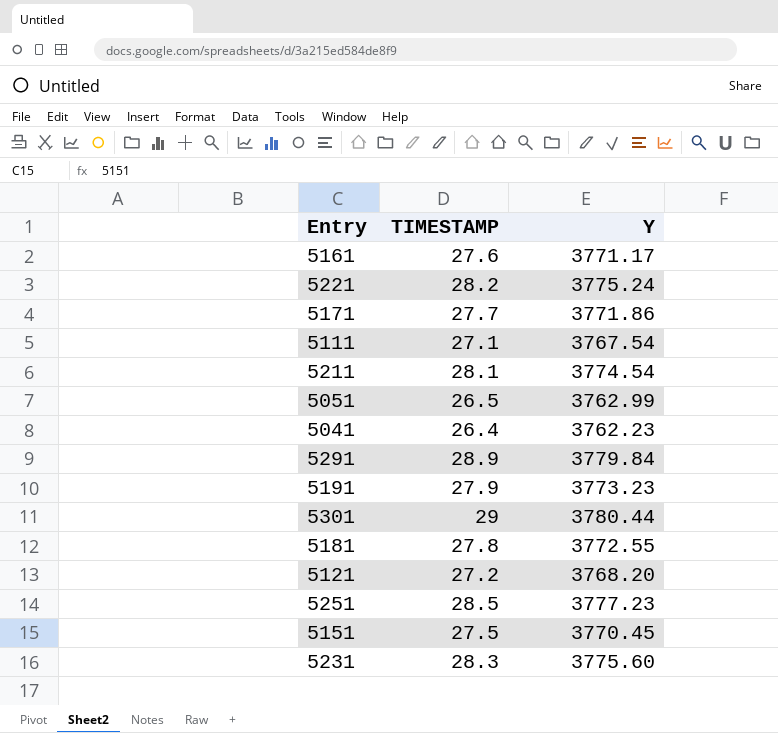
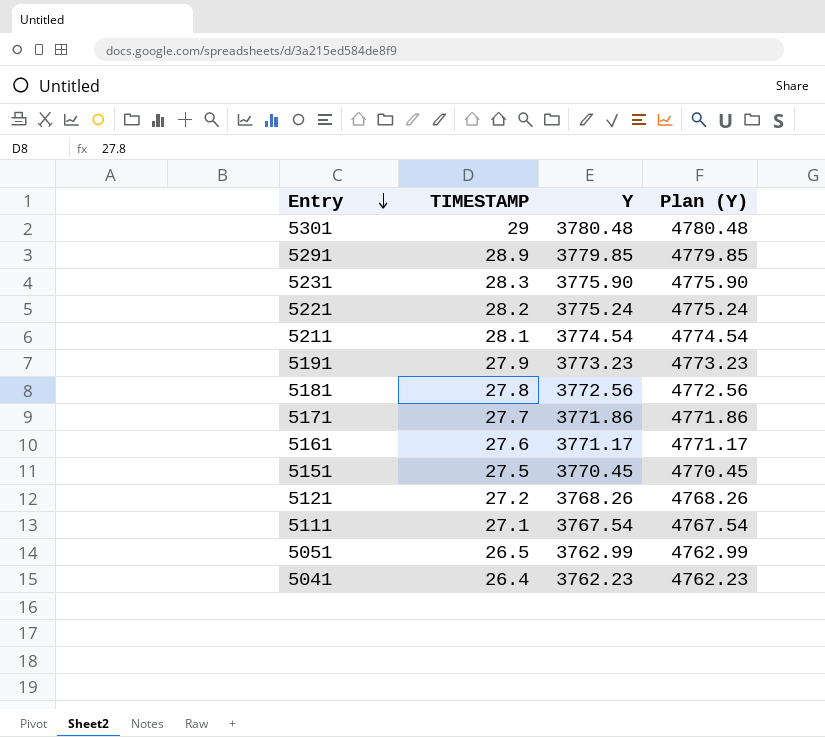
row order: none -> Entry descending
column Plan (Y) | formula: none -> [Y] + 1000
row 5251: 28.5 | 3777.23 -> none
5301 | Y: 3780.44 -> 3780.48
5291 | Y: 3779.84 -> 3779.85
5231 | Y: 3775.60 -> 3775.90
5181 | Y: 3772.55 -> 3772.56
5121 | Y: 3768.20 -> 3768.26

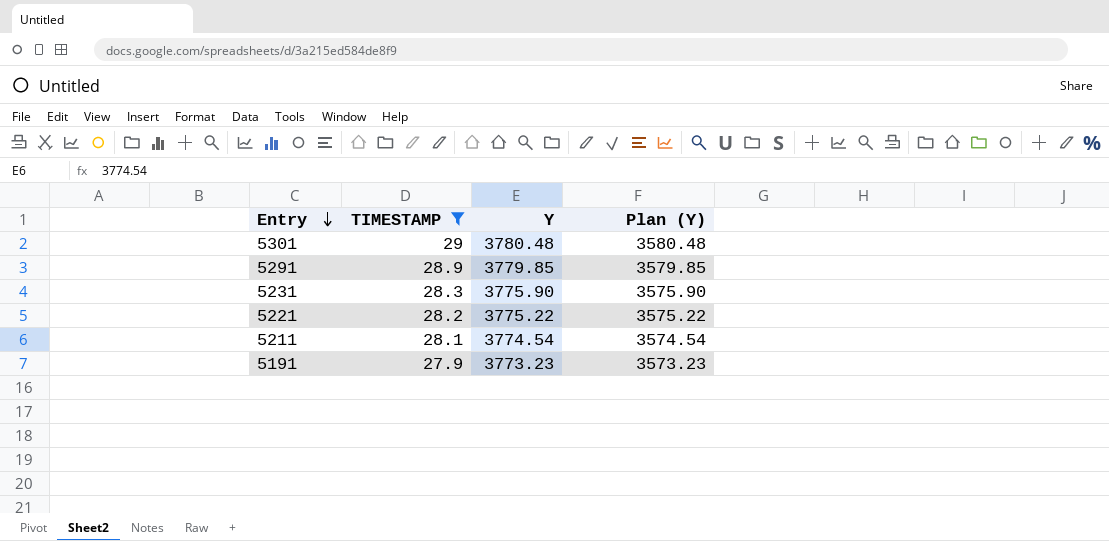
filter: none -> TIMESTAMP >= 27.9
column Plan (Y) | formula: [Y] + 1000 -> [Y] - 200
5221 | Y: 3775.24 -> 3775.22

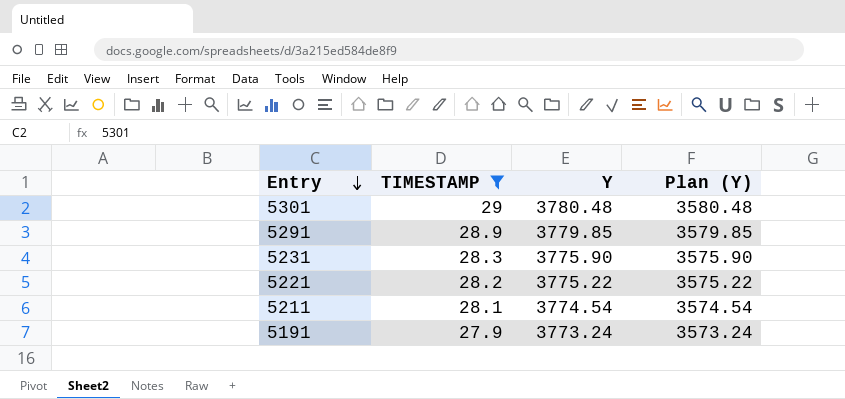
5191 | Y: 3773.23 -> 3773.24
5191 | Plan (Y): 3573.23 -> 3573.24

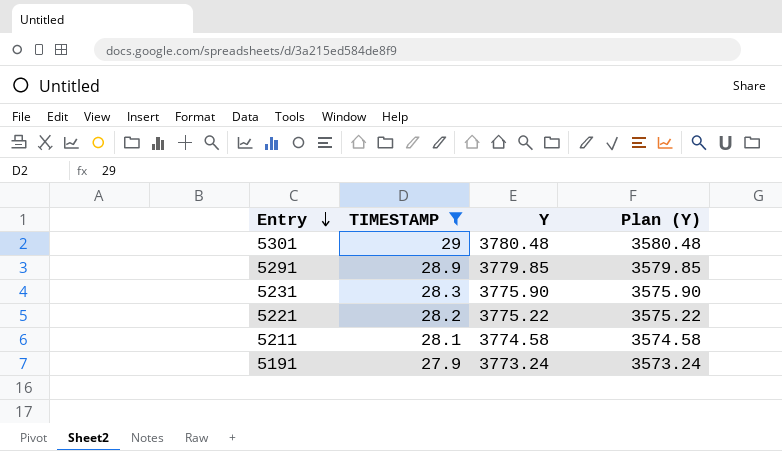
5211 | Y: 3774.54 -> 3774.58
5211 | Plan (Y): 3574.54 -> 3574.58

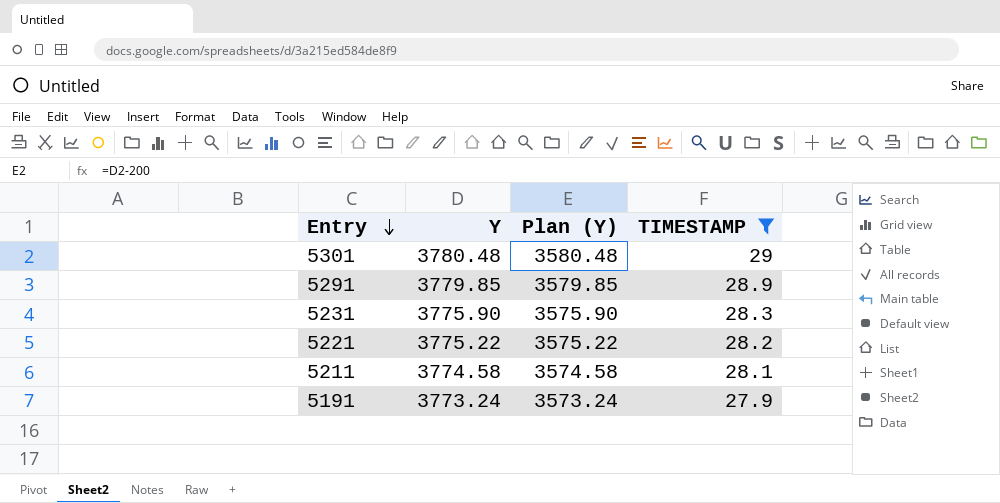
column TIMESTAMP | position: 2 -> 4

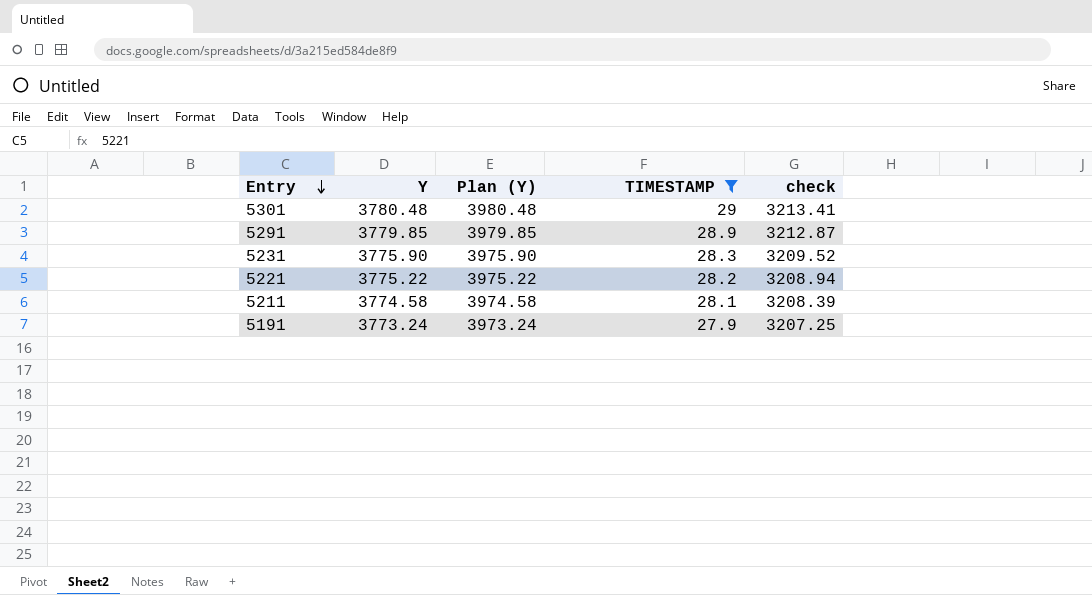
column Plan (Y) | formula: [Y] - 200 -> [Y] + 200
column check | formula: none -> [Y] * 0.85

